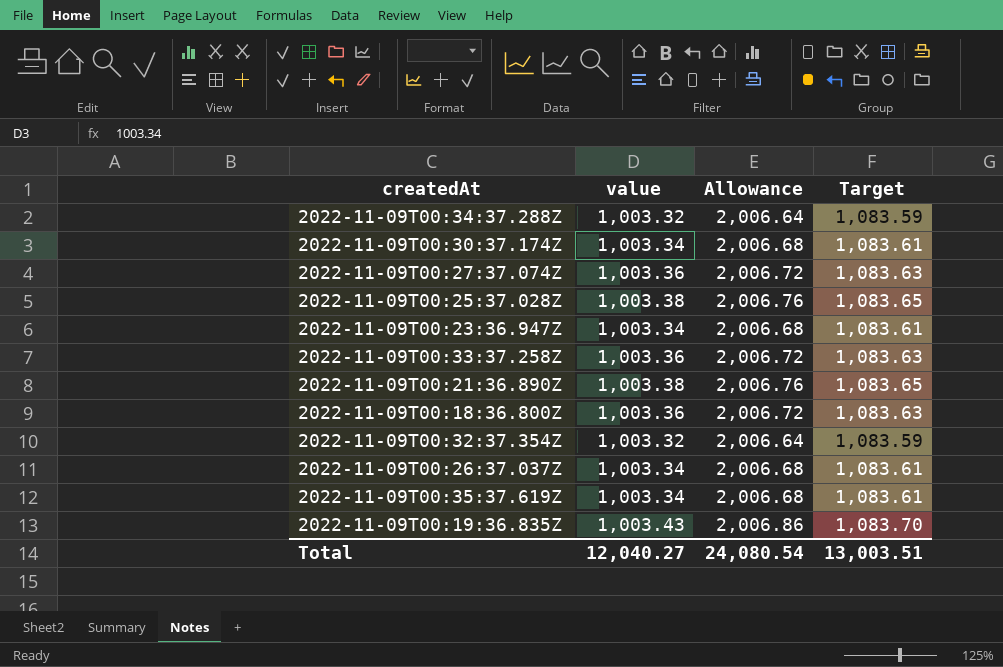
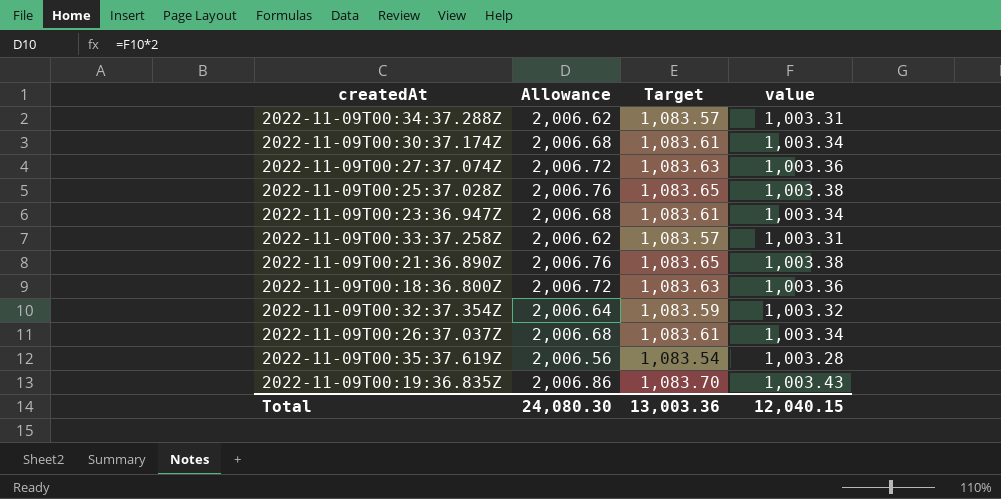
column value | position: 2 -> 4
2022-11-09T00:34:37.288Z | Allowance: 2,006.64 -> 2,006.62
2022-11-09T00:34:37.288Z | Target: 1,083.59 -> 1,083.57
2022-11-09T00:34:37.288Z | value: 1,003.32 -> 1,003.31
2022-11-09T00:33:37.258Z | Allowance: 2,006.72 -> 2,006.62
2022-11-09T00:33:37.258Z | Target: 1,083.63 -> 1,083.57
2022-11-09T00:33:37.258Z | value: 1,003.36 -> 1,003.31
2022-11-09T00:35:37.619Z | Allowance: 2,006.68 -> 2,006.56
2022-11-09T00:35:37.619Z | Target: 1,083.61 -> 1,083.54
2022-11-09T00:35:37.619Z | value: 1,003.34 -> 1,003.28
Total | Allowance: 24,080.54 -> 24,080.30
Total | Target: 13,003.51 -> 13,003.36
Total | value: 12,040.27 -> 12,040.15

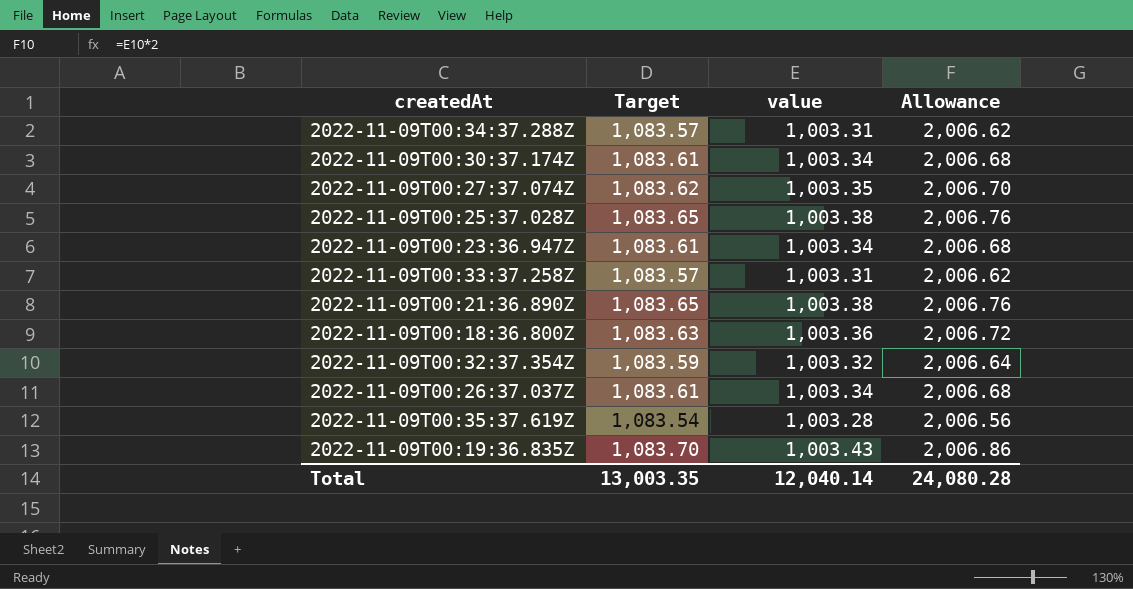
column Allowance | position: 2 -> 4
2022-11-09T00:27:37.074Z | Target: 1,083.63 -> 1,083.62
2022-11-09T00:27:37.074Z | value: 1,003.36 -> 1,003.35
2022-11-09T00:27:37.074Z | Allowance: 2,006.72 -> 2,006.70
Total | Target: 13,003.36 -> 13,003.35
Total | value: 12,040.15 -> 12,040.14
Total | Allowance: 24,080.30 -> 24,080.28

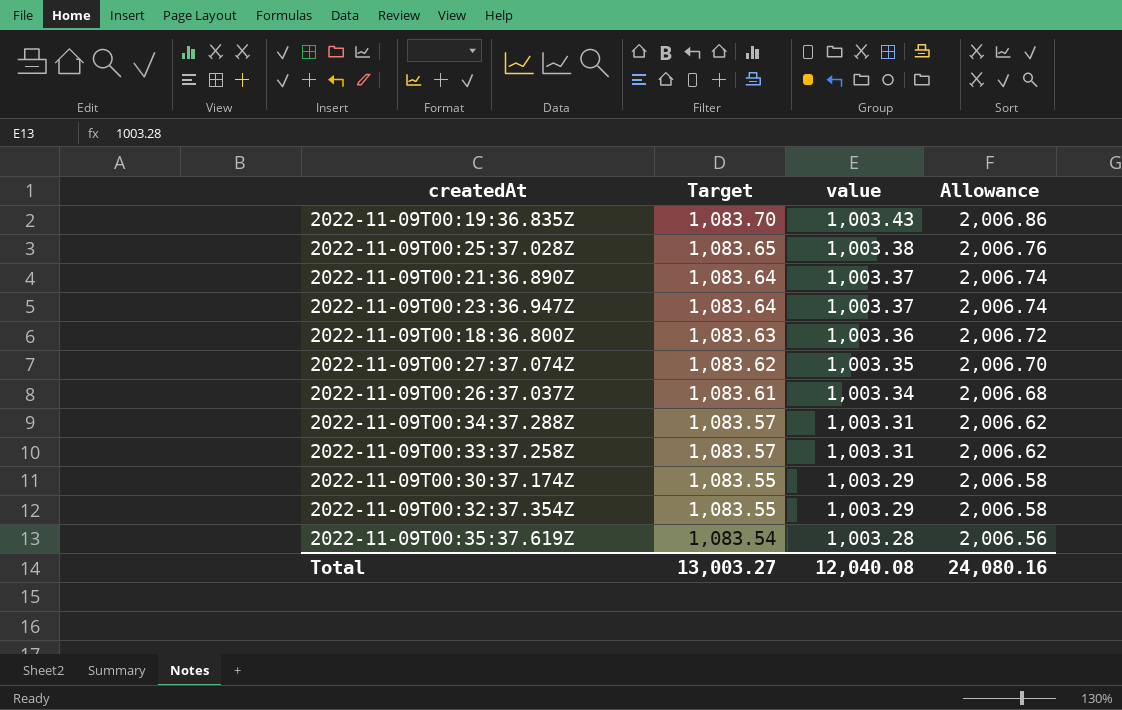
row order: none -> Target descending
2022-11-09T00:21:36.890Z | Target: 1,083.65 -> 1,083.64
2022-11-09T00:21:36.890Z | value: 1,003.38 -> 1,003.37
2022-11-09T00:21:36.890Z | Allowance: 2,006.76 -> 2,006.74
2022-11-09T00:23:36.947Z | Target: 1,083.61 -> 1,083.64
2022-11-09T00:23:36.947Z | value: 1,003.34 -> 1,003.37
2022-11-09T00:23:36.947Z | Allowance: 2,006.68 -> 2,006.74
2022-11-09T00:30:37.174Z | Target: 1,083.61 -> 1,083.55
2022-11-09T00:30:37.174Z | value: 1,003.34 -> 1,003.29
2022-11-09T00:30:37.174Z | Allowance: 2,006.68 -> 2,006.58
2022-11-09T00:32:37.354Z | Target: 1,083.59 -> 1,083.55
2022-11-09T00:32:37.354Z | value: 1,003.32 -> 1,003.29
2022-11-09T00:32:37.354Z | Allowance: 2,006.64 -> 2,006.58
Total | Target: 13,003.35 -> 13,003.27
Total | value: 12,040.14 -> 12,040.08
Total | Allowance: 24,080.28 -> 24,080.16

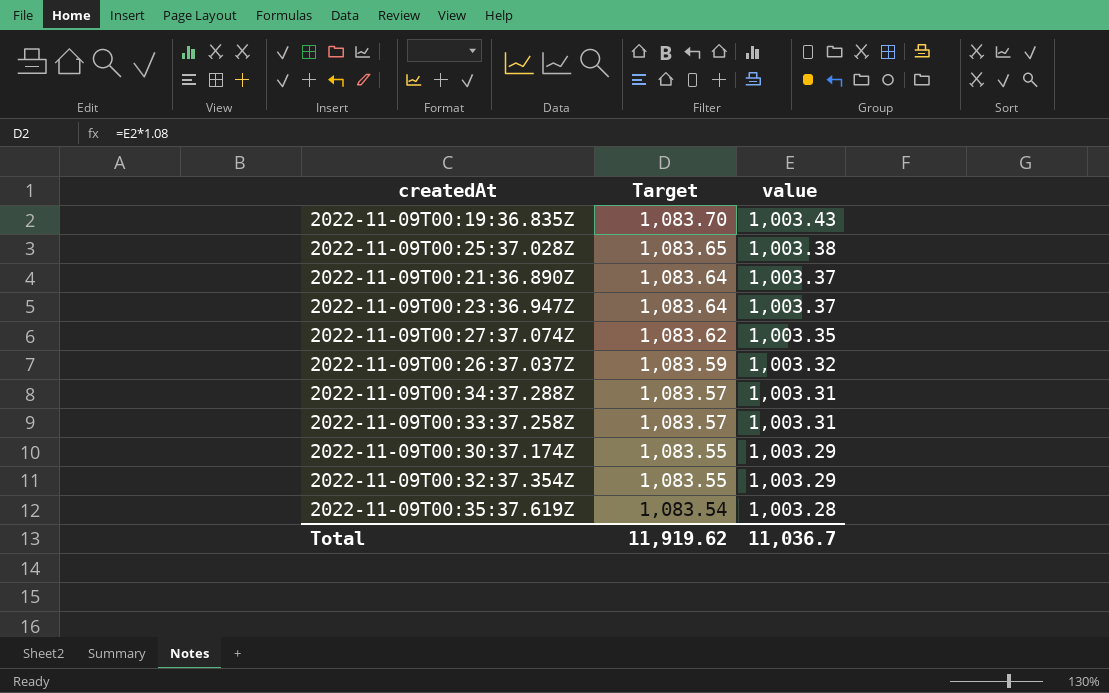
column Allowance | formula: [value] * 2 -> none
row 2022-11-09T00:18:36.800Z: 1,083.63 | 1,003.36 | 2,006.72 -> none
2022-11-09T00:26:37.037Z | Target: 1,083.61 -> 1,083.59
2022-11-09T00:26:37.037Z | value: 1,003.34 -> 1,003.32
Total | Target: 13,003.27 -> 11,919.62
Total | value: 12,040.08 -> 11,036.7

